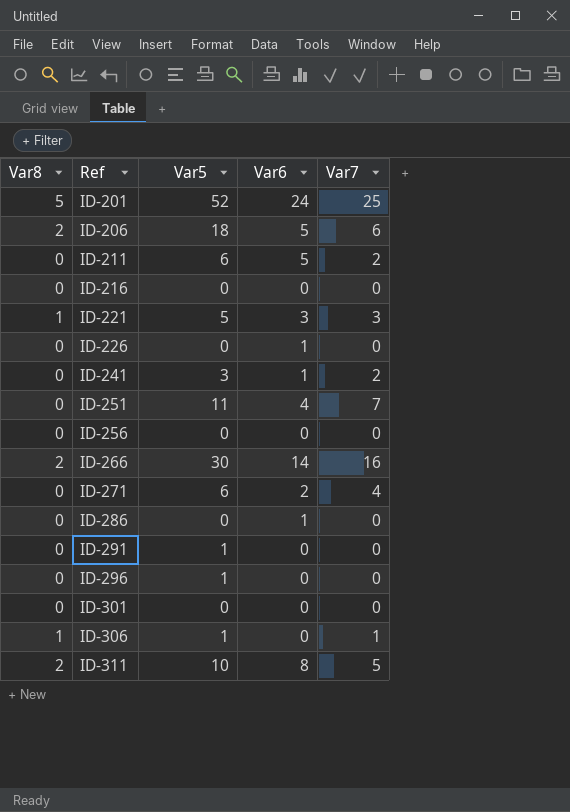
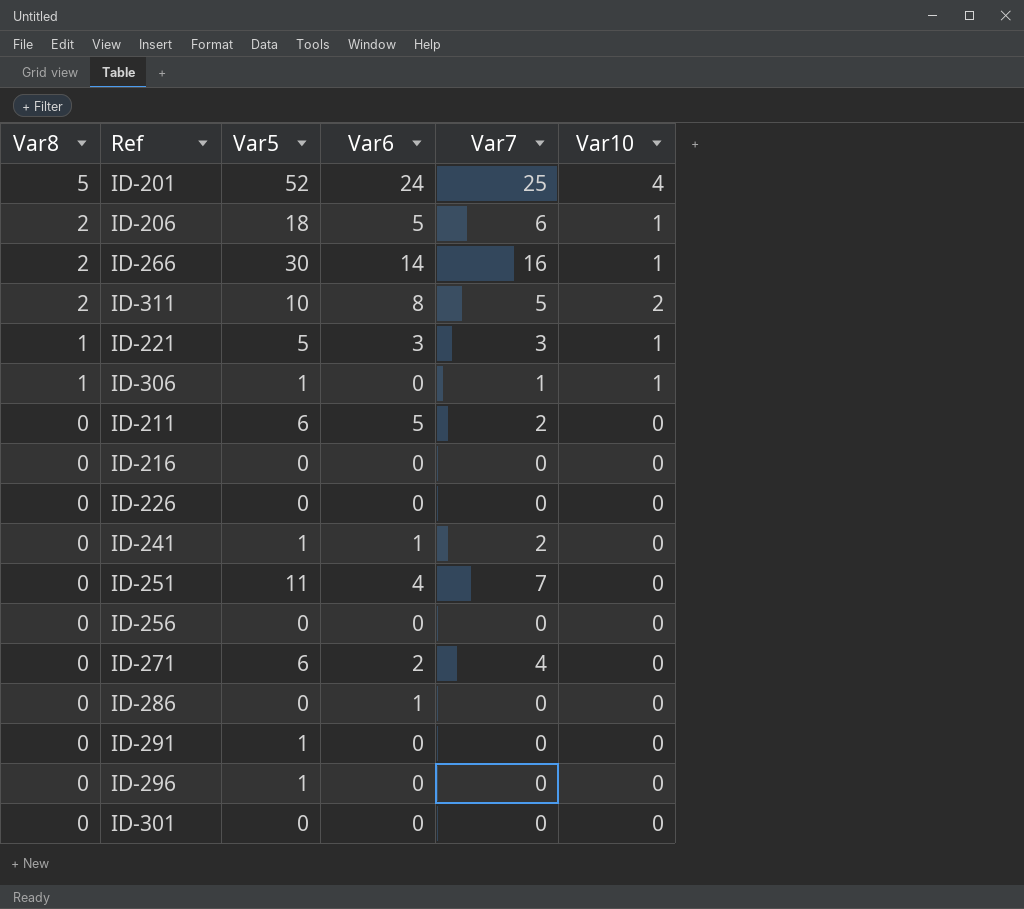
row order: Ref ascending -> Var8 descending
column Var10 | position: none -> 6
ID-226 | Var6: 1 -> 0
ID-241 | Var5: 3 -> 1

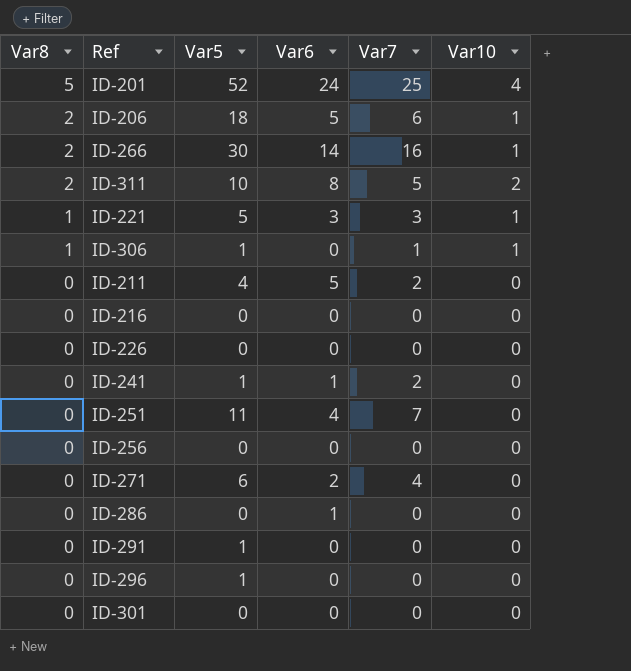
ID-211 | Var5: 6 -> 4

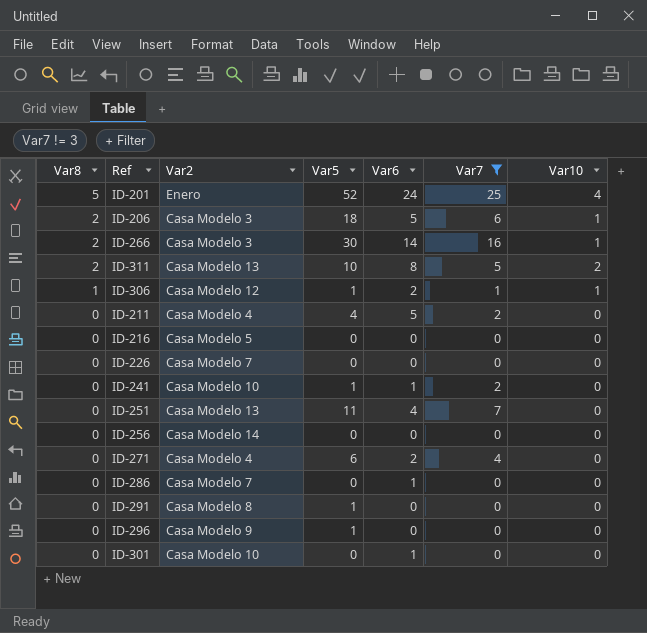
filter: none -> Var7 != 3
column Var2 | position: none -> 3
ID-306 | Var6: 0 -> 2
ID-301 | Var6: 0 -> 1

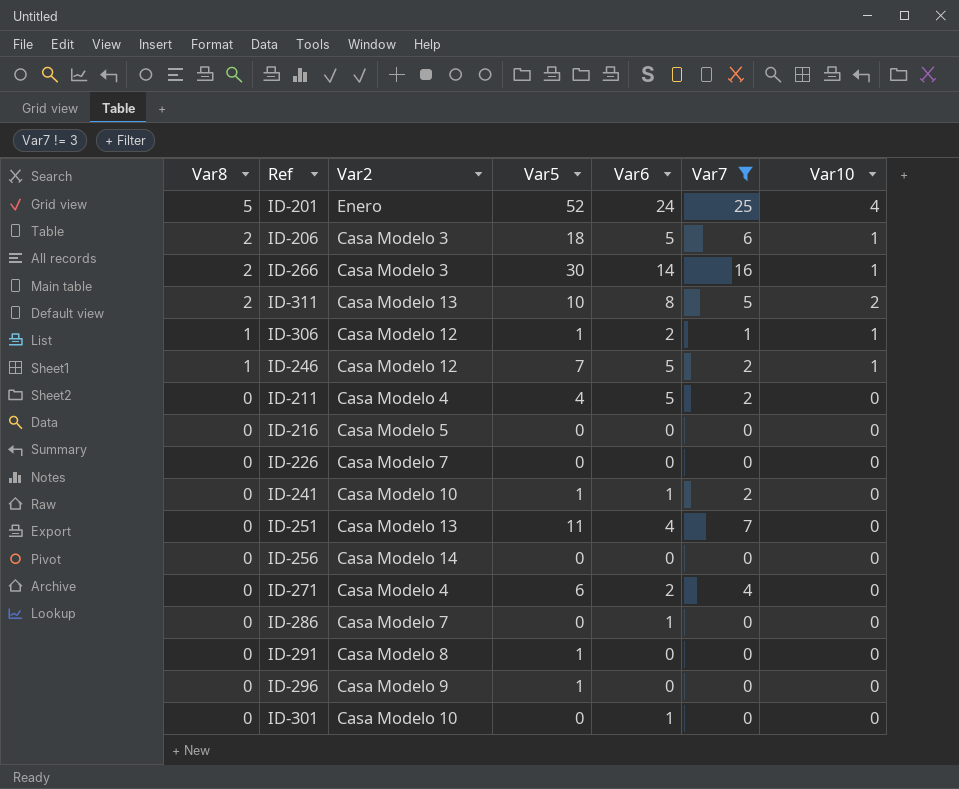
row ID-246: none -> 1 | Casa Modelo 12 | 7 | 5 | 2 | 1

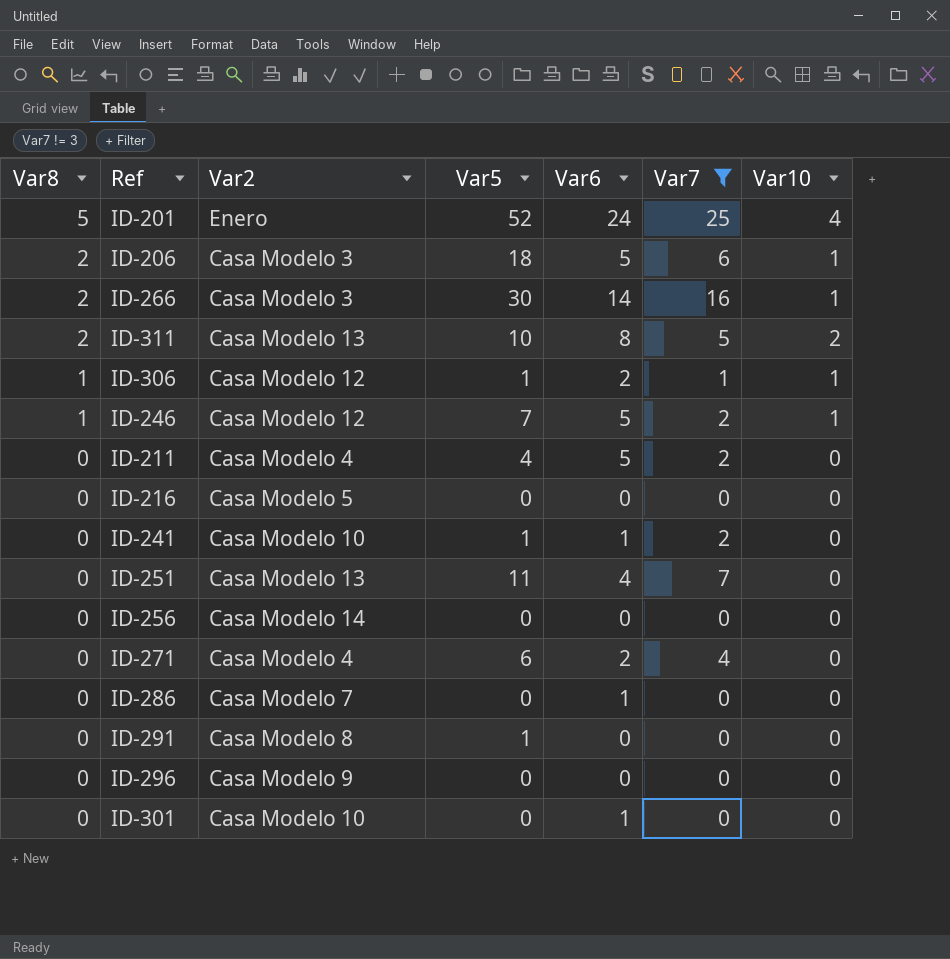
row ID-226: 0 | Casa Modelo 7 | 0 | 0 | 0 | 0 -> none
ID-296 | Var5: 1 -> 0

